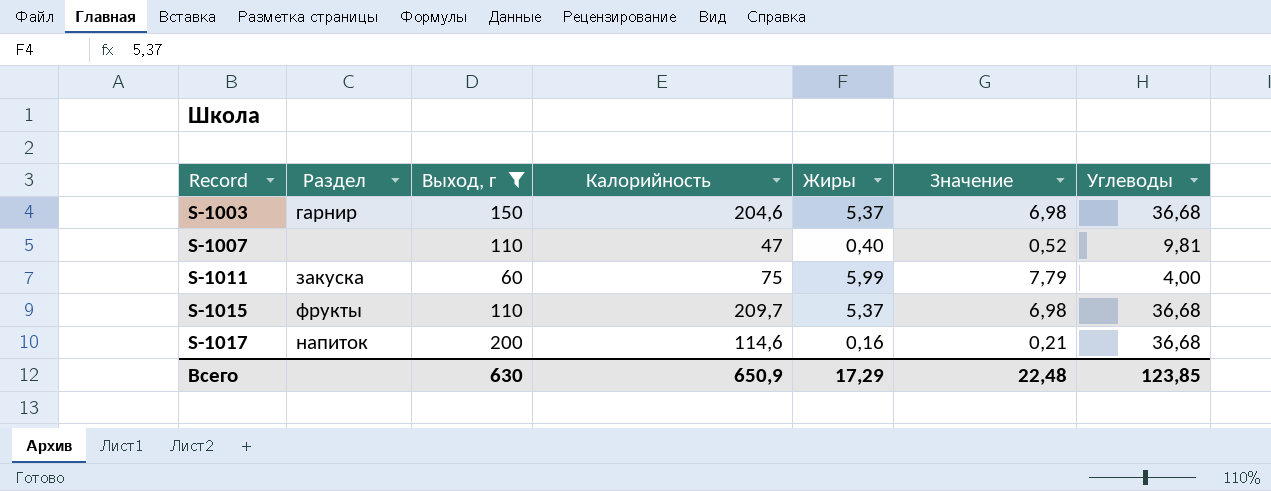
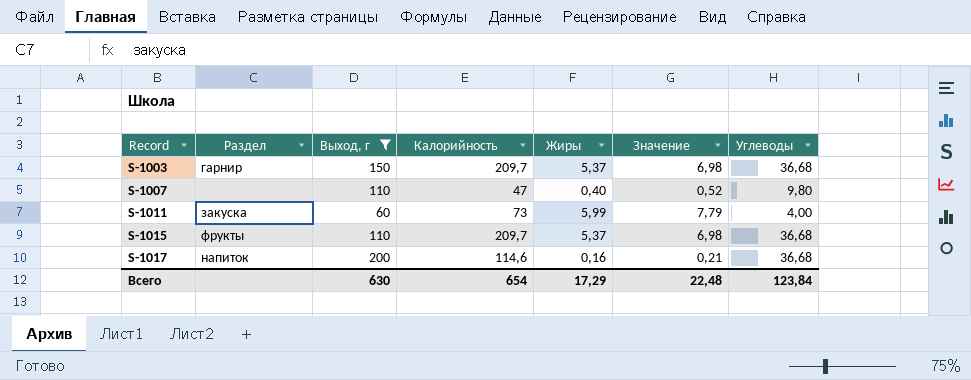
S-1003 | Калорийность: 204,6 -> 209,7
S-1007 | Углеводы: 9,81 -> 9,80
S-1011 | Калорийность: 75 -> 73
Всего | Калорийность: 650,9 -> 654
Всего | Углеводы: 123,85 -> 123,84

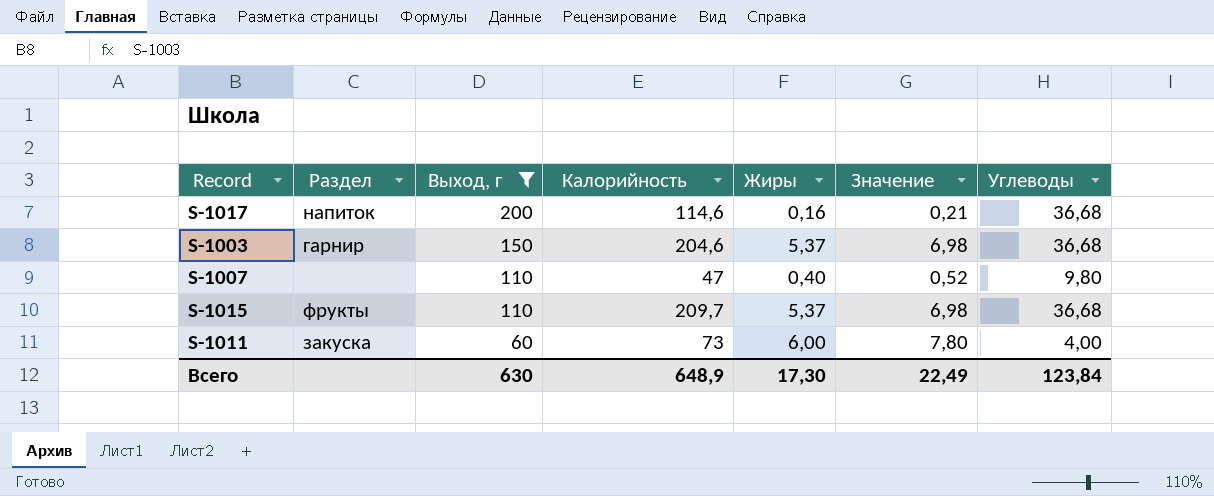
row order: Record ascending -> Выход, г descending
S-1003 | Калорийность: 209,7 -> 204,6
S-1011 | Жиры: 5,99 -> 6,00
S-1011 | Значение: 7,79 -> 7,80
Всего | Калорийность: 654 -> 648,9
Всего | Жиры: 17,29 -> 17,30
Всего | Значение: 22,48 -> 22,49

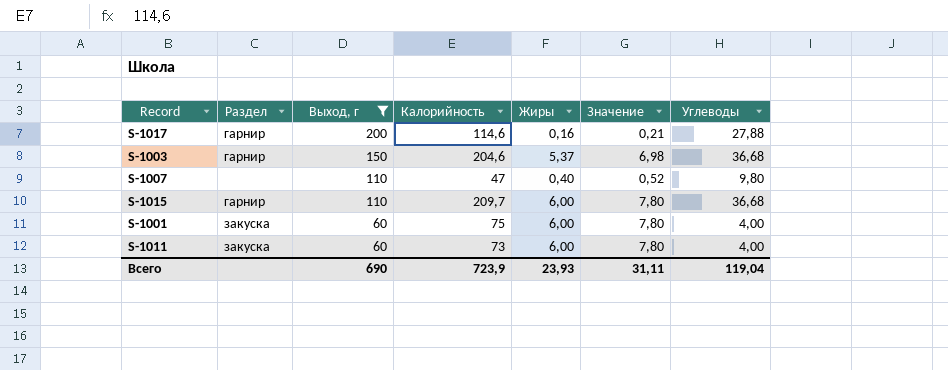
S-1017 | Раздел: напиток -> гарнир
S-1017 | Углеводы: 36,68 -> 27,88
S-1015 | Раздел: фрукты -> гарнир
S-1015 | Жиры: 5,37 -> 6,00
S-1015 | Значение: 6,98 -> 7,80
row S-1001: none -> закуска | 60 | 75 | 6,00 | 7,80 | 4,00
Всего | Выход, г: 630 -> 690
Всего | Калорийность: 648,9 -> 723,9
Всего | Жиры: 17,30 -> 23,93
Всего | Значение: 22,49 -> 31,11
Всего | Углеводы: 123,84 -> 119,04

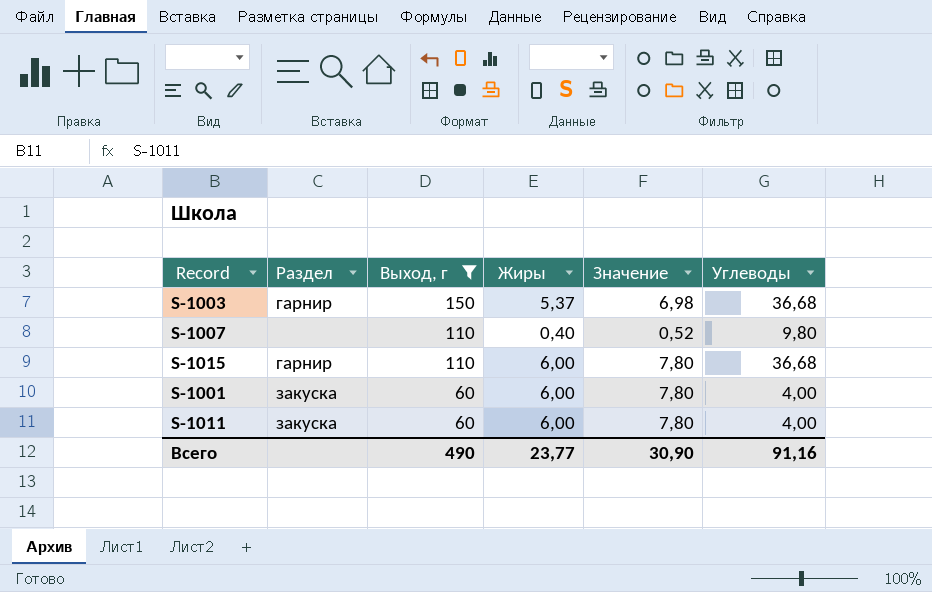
column Калорийность | position: 4 -> none
row S-1017: гарнир | 200 | 114,6 | 0,16 | 0,21 | 27,88 -> none
Всего | Выход, г: 690 -> 490
Всего | Жиры: 23,93 -> 23,77
Всего | Значение: 31,11 -> 30,90
Всего | Углеводы: 119,04 -> 91,16

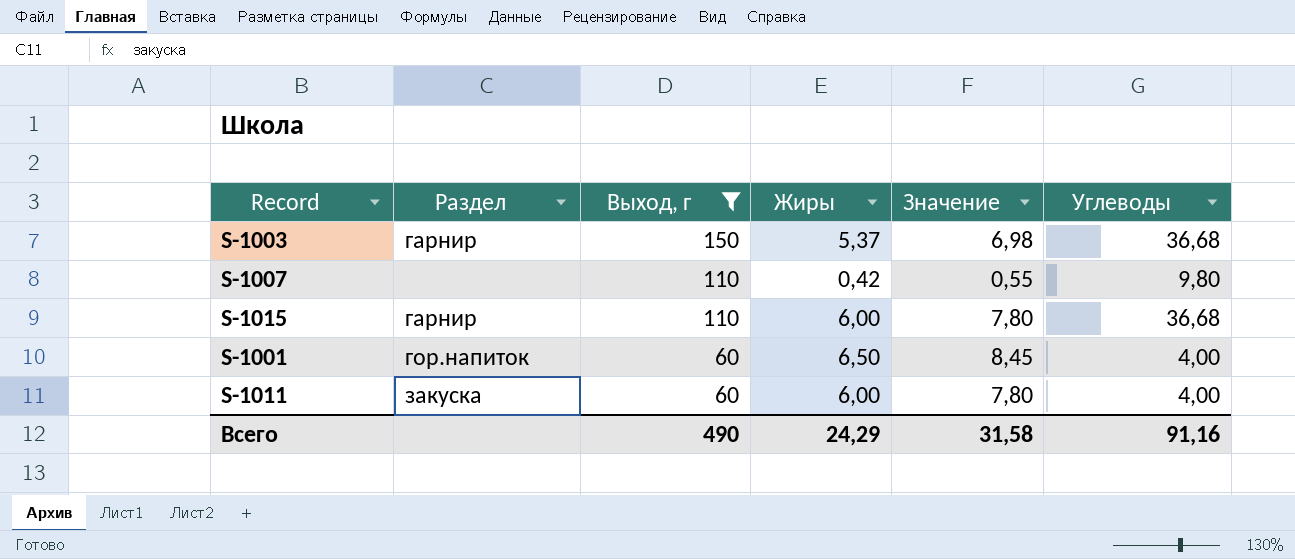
S-1007 | Жиры: 0,40 -> 0,42
S-1007 | Значение: 0,52 -> 0,55
S-1001 | Раздел: закуска -> гор.напиток
S-1001 | Жиры: 6,00 -> 6,50
S-1001 | Значение: 7,80 -> 8,45
Всего | Жиры: 23,77 -> 24,29
Всего | Значение: 30,90 -> 31,58

